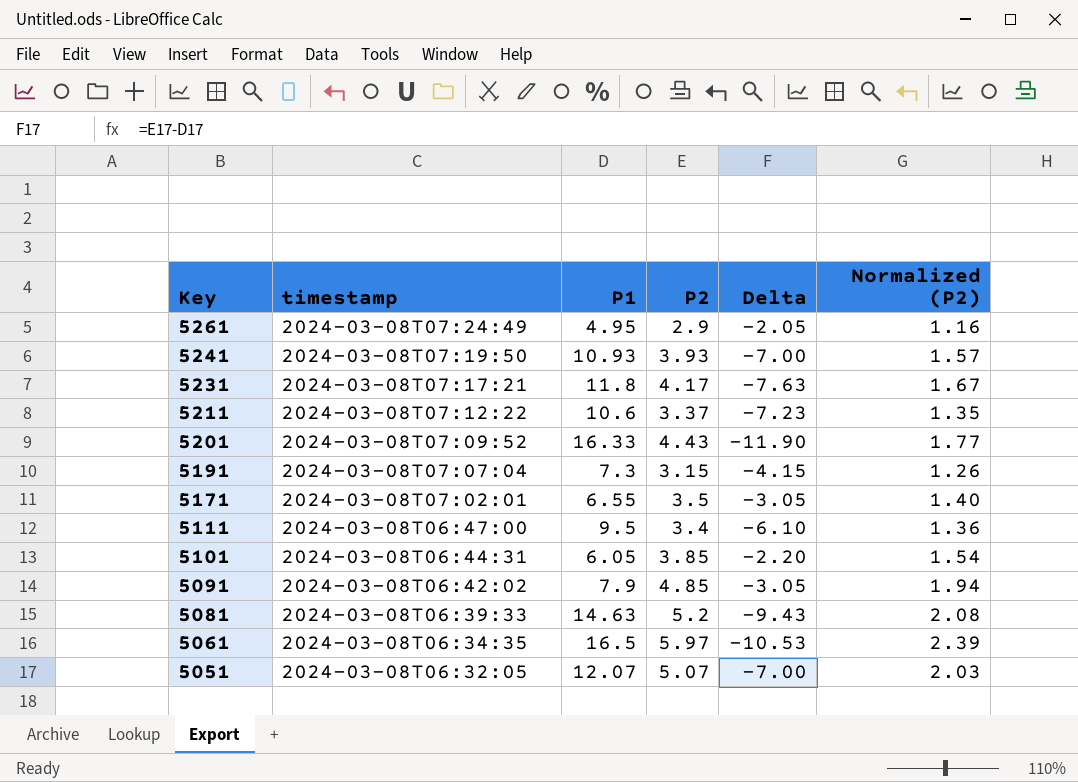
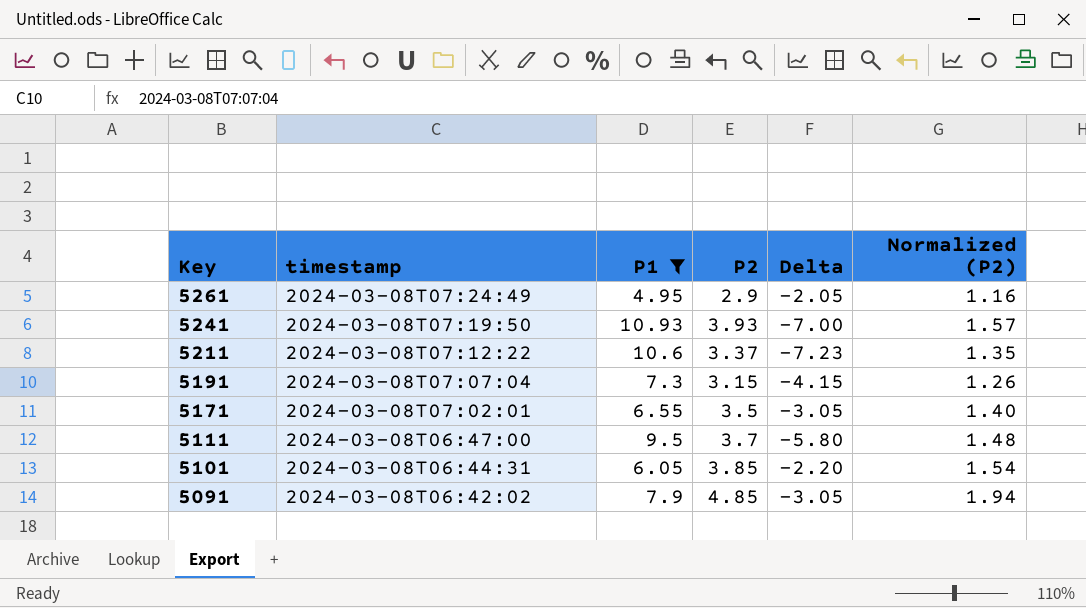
filter: none -> P1 <= 10.93
5111 | P2: 3.4 -> 3.7
5111 | Delta: -6.10 -> -5.80
5111 | Normalized (P2): 1.36 -> 1.48

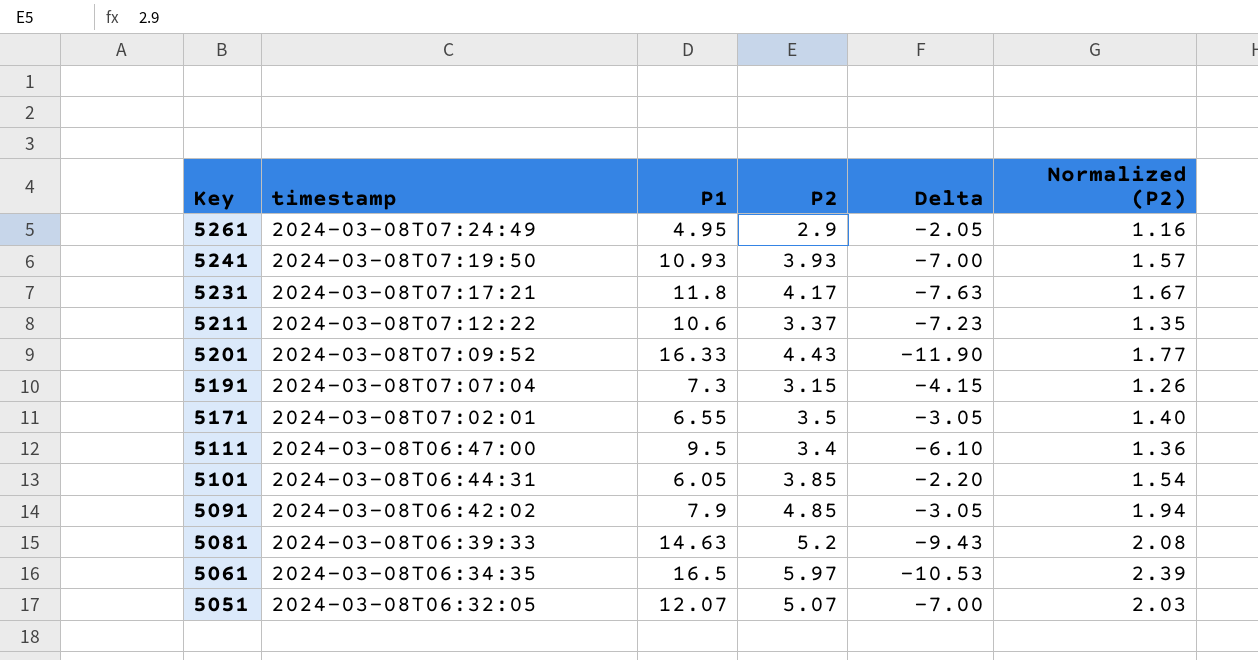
filter: P1 <= 10.93 -> none
5111 | P2: 3.7 -> 3.4
5111 | Delta: -5.80 -> -6.10
5111 | Normalized (P2): 1.48 -> 1.36

